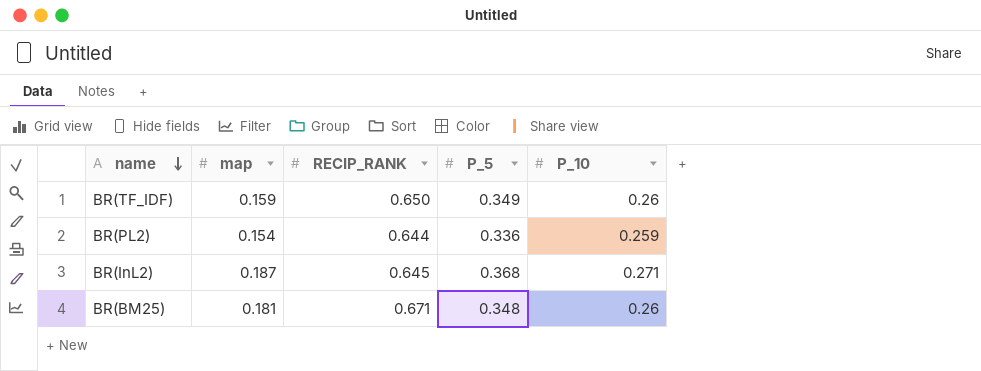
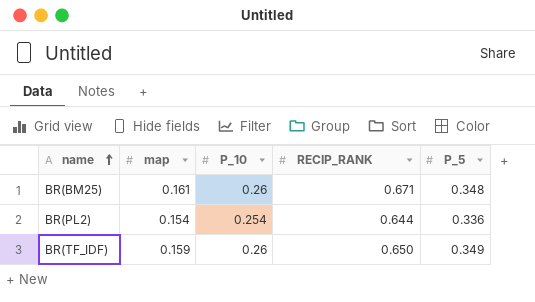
row order: name descending -> name ascending
column P_10 | position: 5 -> 3
row BR(InL2): 0.187 | 0.645 | 0.368 | 0.271 -> none
BR(BM25) | map: 0.181 -> 0.161
BR(PL2) | P_10: 0.259 -> 0.254

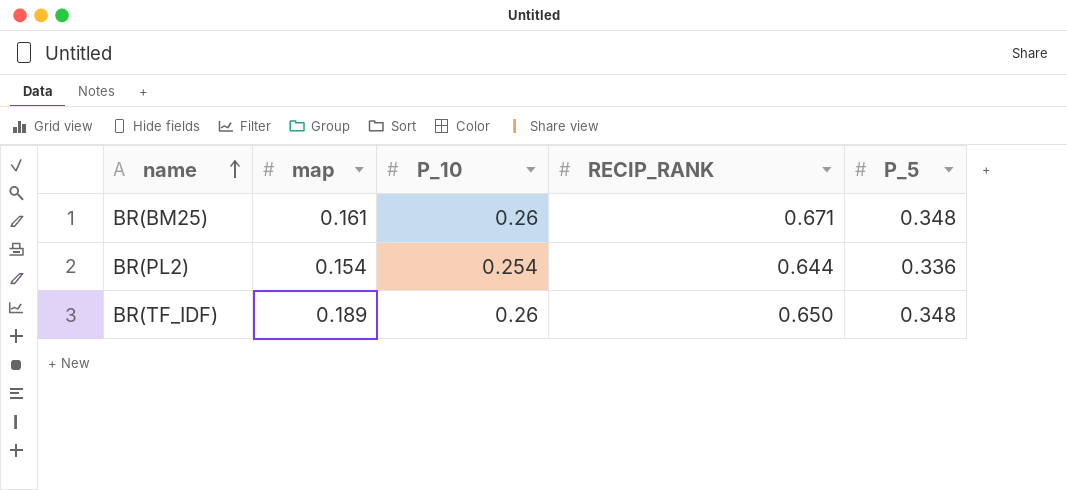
BR(TF_IDF) | map: 0.159 -> 0.189
BR(TF_IDF) | P_5: 0.349 -> 0.348

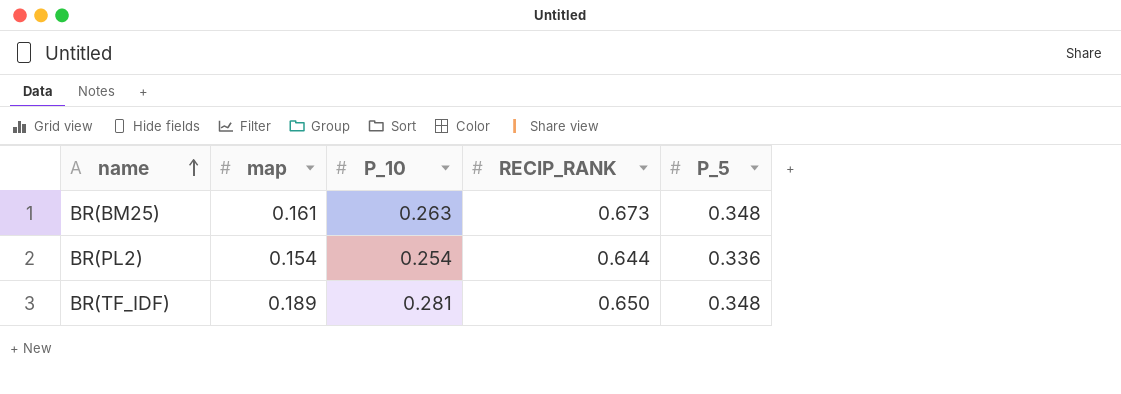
BR(BM25) | P_10: 0.26 -> 0.263
BR(BM25) | RECIP_RANK: 0.671 -> 0.673
BR(TF_IDF) | P_10: 0.26 -> 0.281

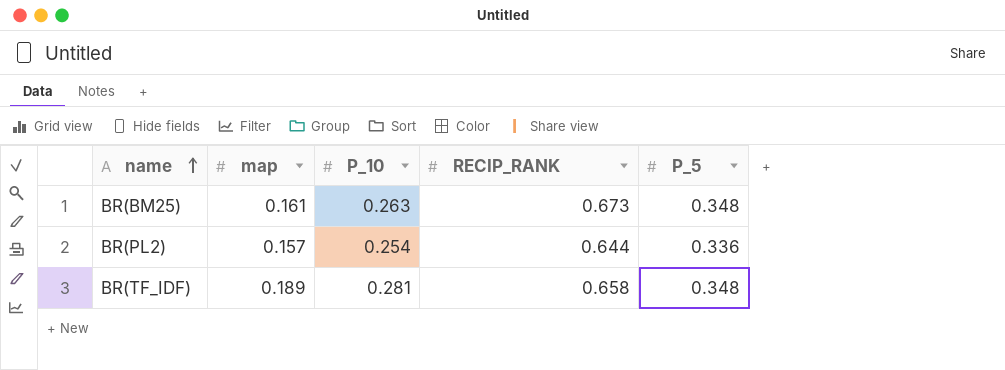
BR(PL2) | map: 0.154 -> 0.157
BR(TF_IDF) | RECIP_RANK: 0.650 -> 0.658

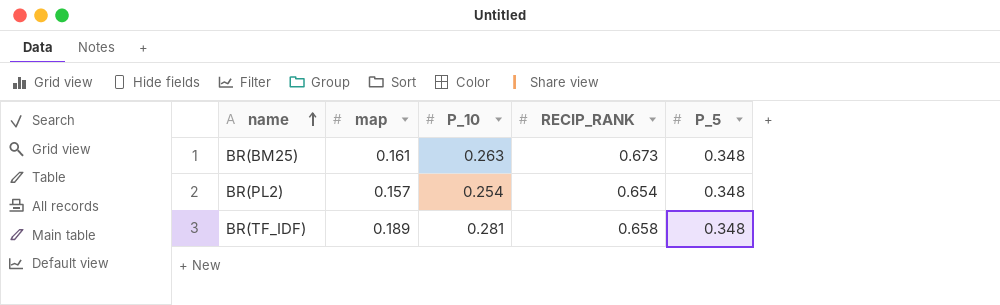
BR(PL2) | RECIP_RANK: 0.644 -> 0.654
BR(PL2) | P_5: 0.336 -> 0.348

